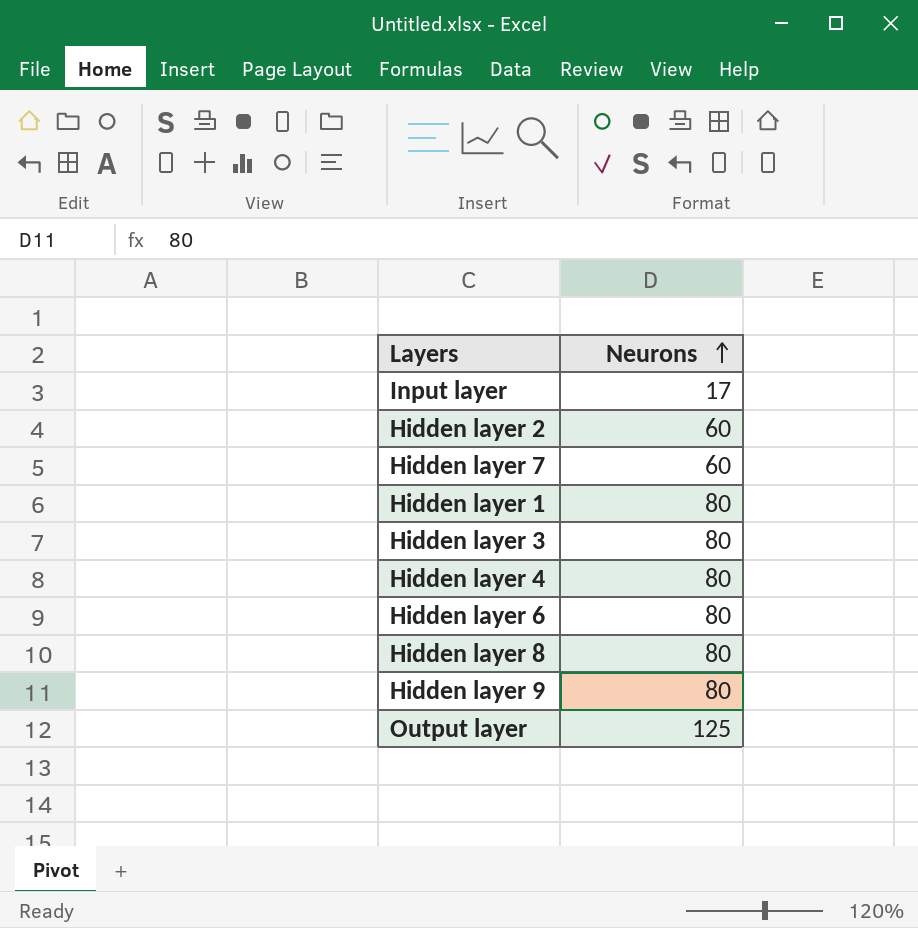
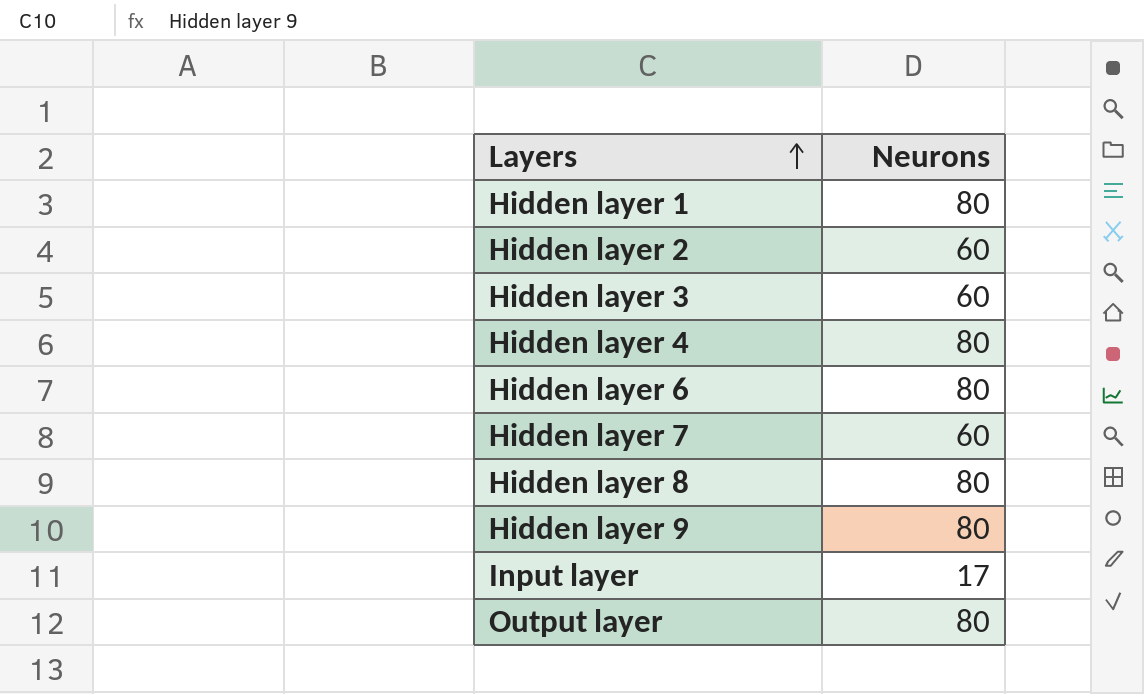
row order: Neurons ascending -> Layers ascending
Hidden layer 3 | Neurons: 80 -> 60
Output layer | Neurons: 125 -> 80

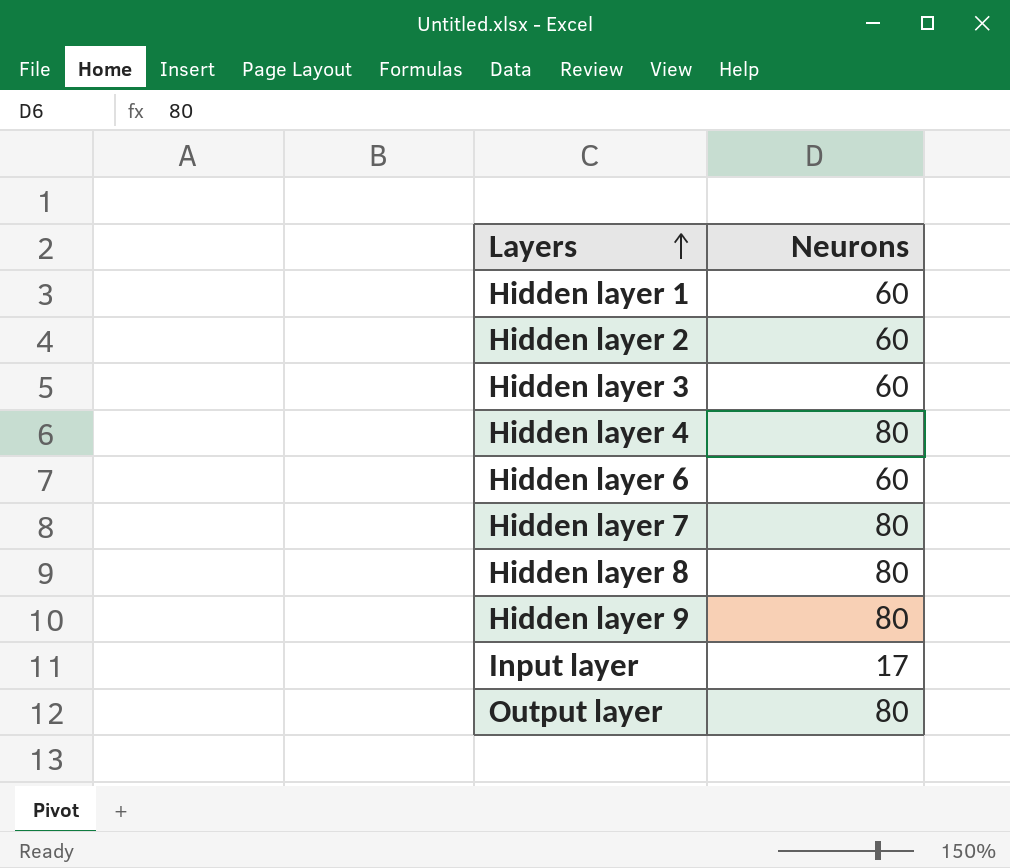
Hidden layer 1 | Neurons: 80 -> 60
Hidden layer 6 | Neurons: 80 -> 60
Hidden layer 7 | Neurons: 60 -> 80

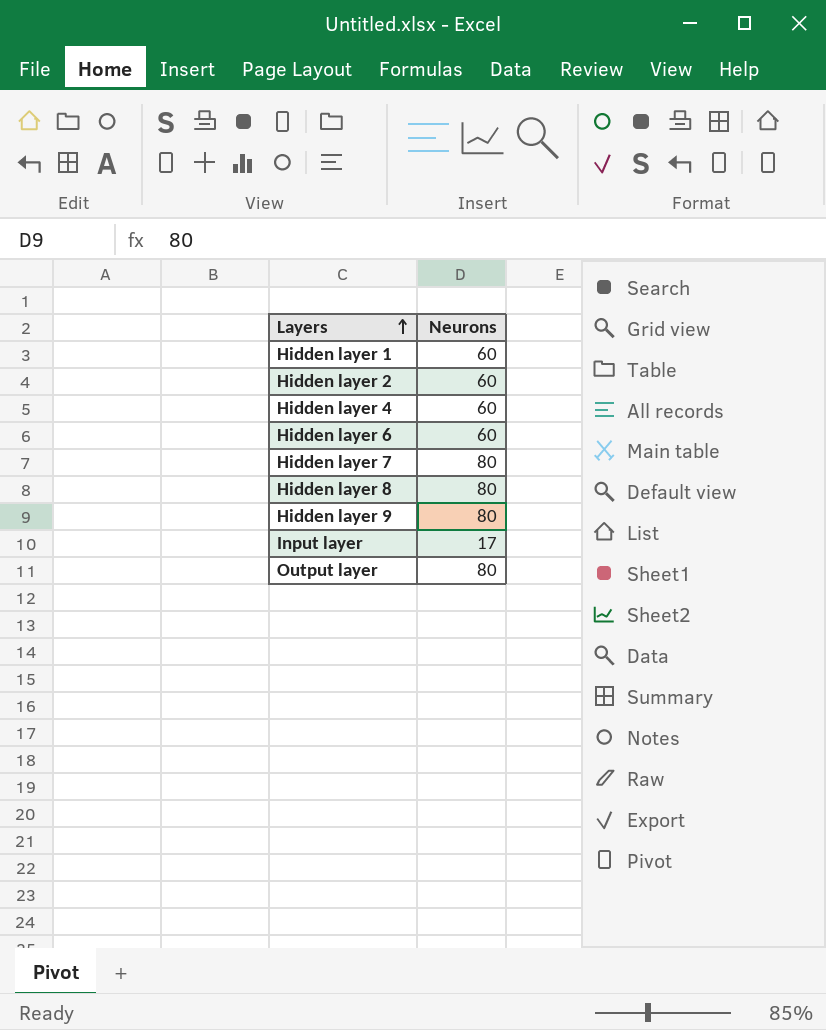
row Hidden layer 3: 60 -> none
Hidden layer 4 | Neurons: 80 -> 60

